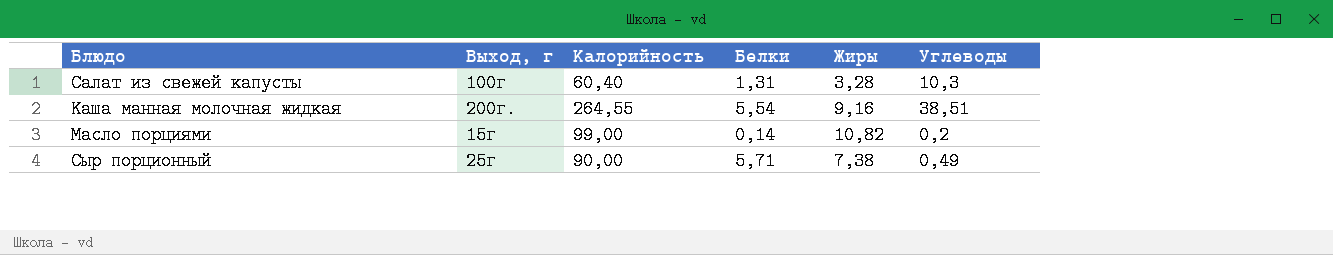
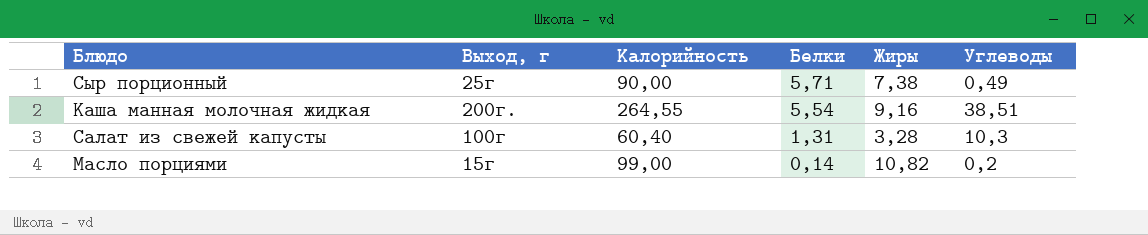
row order: none -> Белки descending

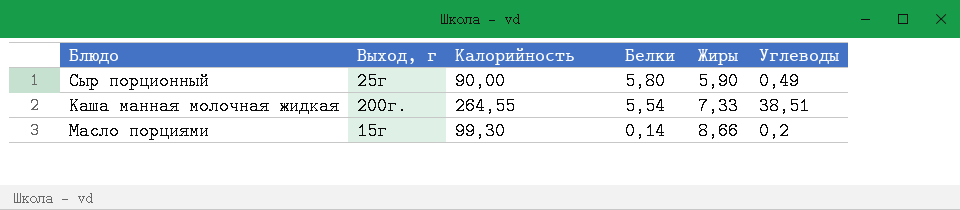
row Салат из свежей капусты: 100г | 60,40 | 1,31 | 3,28 | 10,3 -> none
Сыр порционный | Белки: 5,71 -> 5,80
Сыр порционный | Жиры: 7,38 -> 5,90
Каша манная молочная жидкая | Жиры: 9,16 -> 7,33
Масло порциями | Калорийность: 99,00 -> 99,30
Масло порциями | Жиры: 10,82 -> 8,66

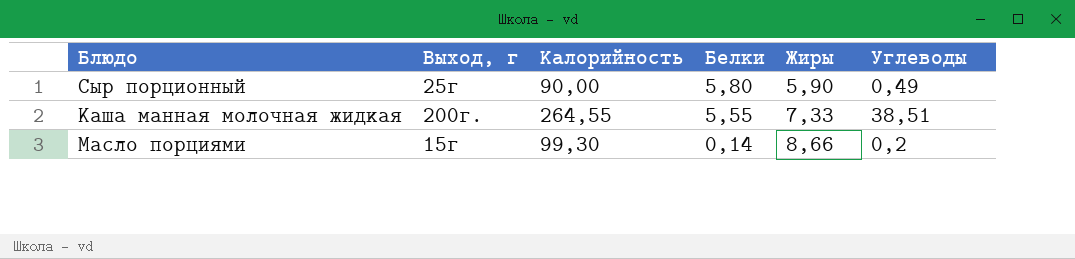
Каша манная молочная жидкая | Белки: 5,54 -> 5,55

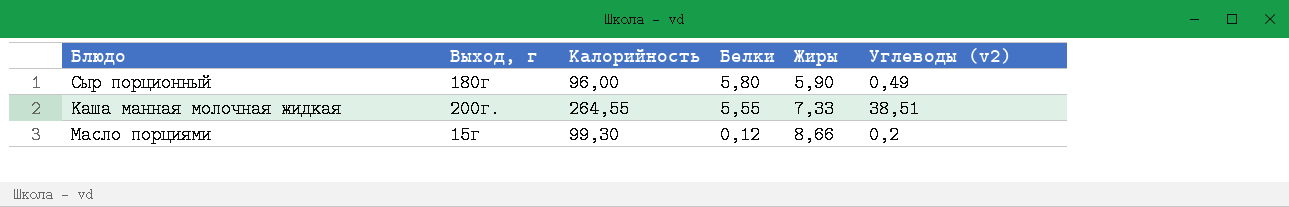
column name: Углеводы -> Углеводы (v2)
Сыр порционный | Выход, г: 25г -> 180г
Сыр порционный | Калорийность: 90,00 -> 96,00
Масло порциями | Белки: 0,14 -> 0,12

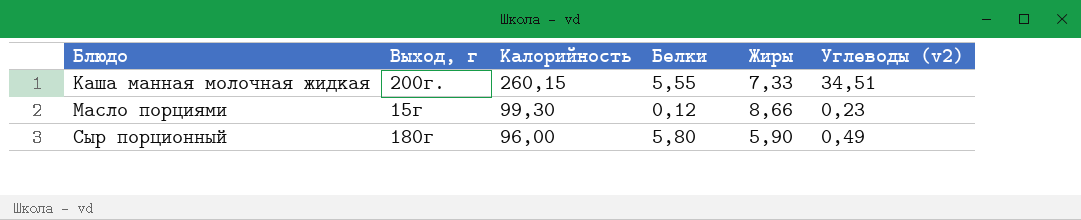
row order: Белки descending -> Блюдо ascending
Каша манная молочная жидкая | Калорийность: 264,55 -> 260,15
Каша манная молочная жидкая | Углеводы (v2): 38,51 -> 34,51
Масло порциями | Углеводы (v2): 0,2 -> 0,23

